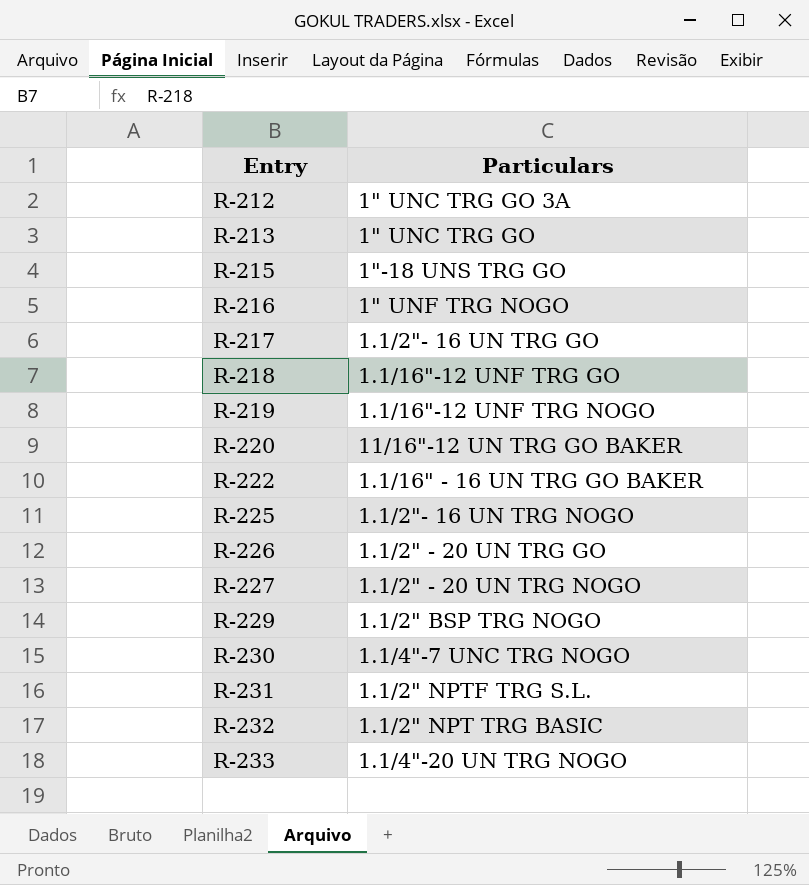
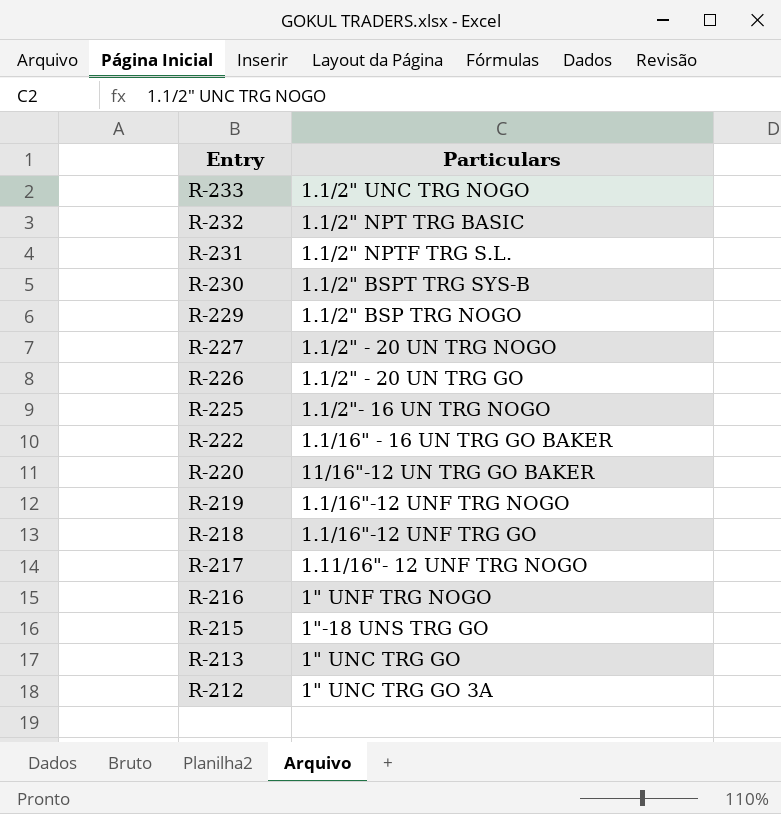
row order: Entry ascending -> Entry descending
R-233 | Particulars: 1.1/4"-20 UN TRG NOGO -> 1.1/2" UNC TRG NOGO
R-230 | Particulars: 1.1/4"-7 UNC TRG NOGO -> 1.1/2" BSPT TRG SYS-B
R-217 | Particulars: 1.1/2"- 16 UN TRG GO -> 1.11/16"- 12 UNF TRG NOGO

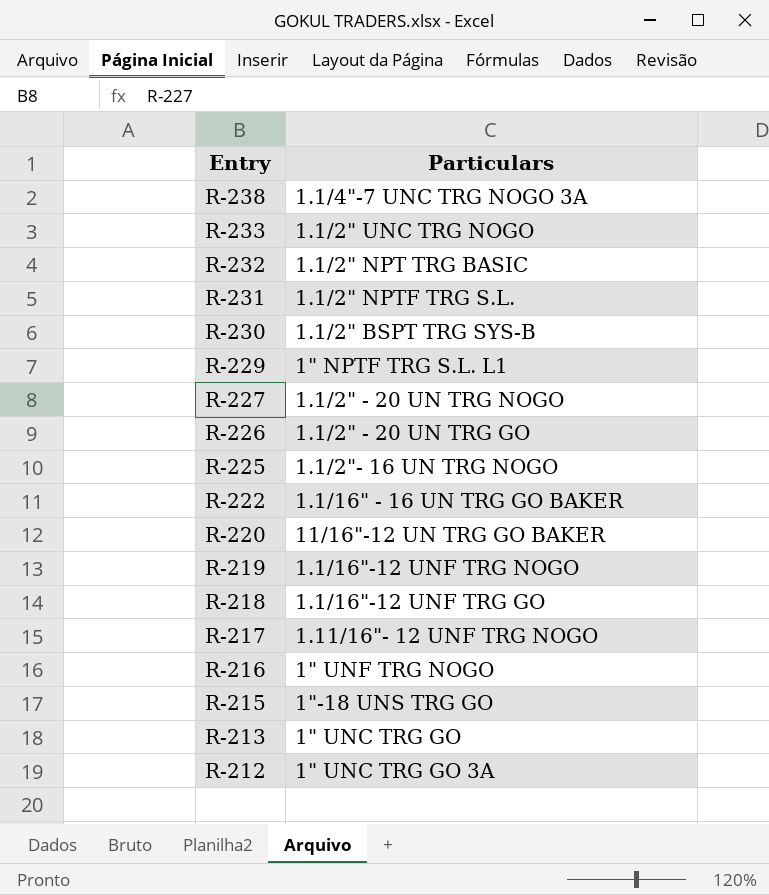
row R-238: none -> 1.1/4"-7 UNC TRG NOGO 3A
R-229 | Particulars: 1.1/2" BSP TRG NOGO -> 1" NPTF TRG S.L. L1

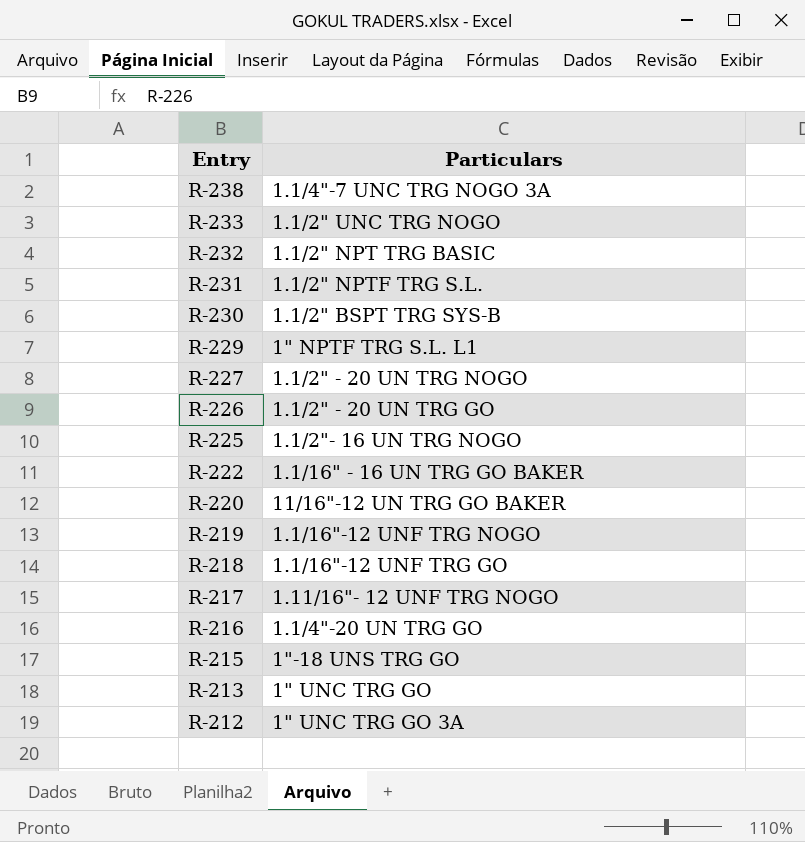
R-216 | Particulars: 1" UNF TRG NOGO -> 1.1/4"-20 UN TRG GO

